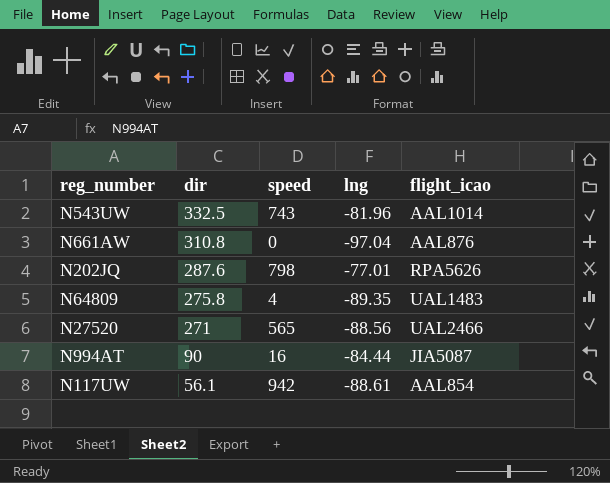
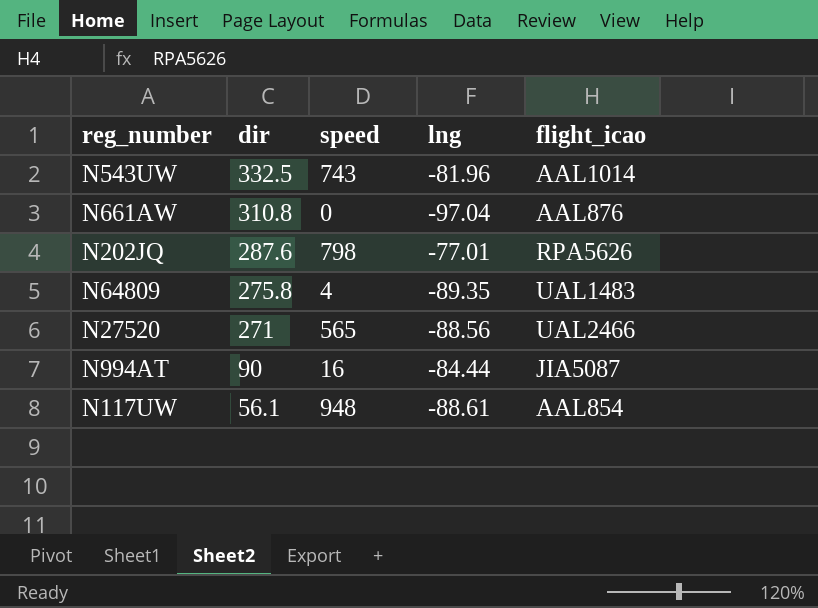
N117UW | speed: 942 -> 948

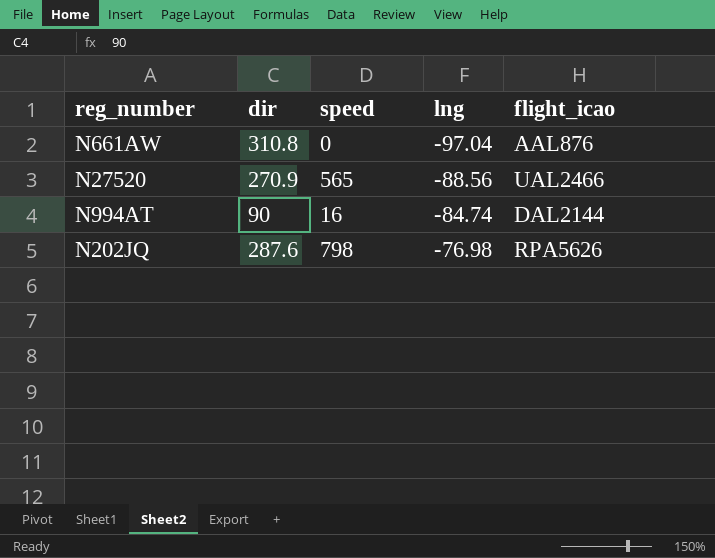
row order: dir descending -> lng ascending
row N543UW: 332.5 | 743 | -81.96 | AAL1014 -> none
row N64809: 275.8 | 4 | -89.35 | UAL1483 -> none
row N117UW: 56.1 | 948 | -88.61 | AAL854 -> none
N27520 | dir: 271 -> 270.9
N994AT | lng: -84.44 -> -84.74
N994AT | flight_icao: JIA5087 -> DAL2144
N202JQ | lng: -77.01 -> -76.98

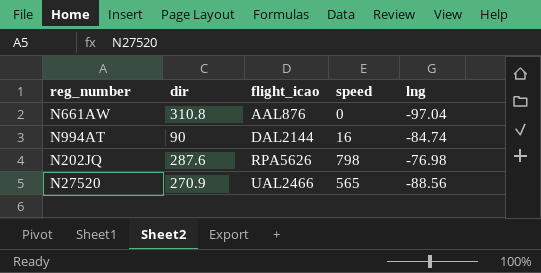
row order: lng ascending -> flight_icao ascending
column flight_icao | position: 5 -> 3

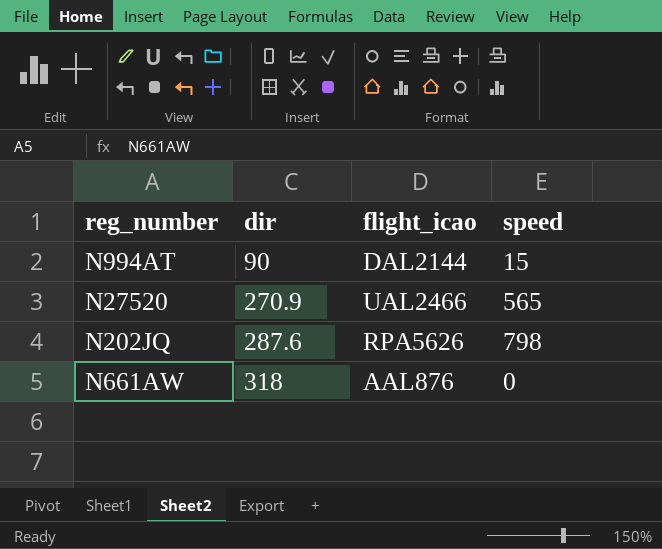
row order: flight_icao ascending -> dir ascending
column lng | position: 5 -> none
N994AT | speed: 16 -> 15
N661AW | dir: 310.8 -> 318

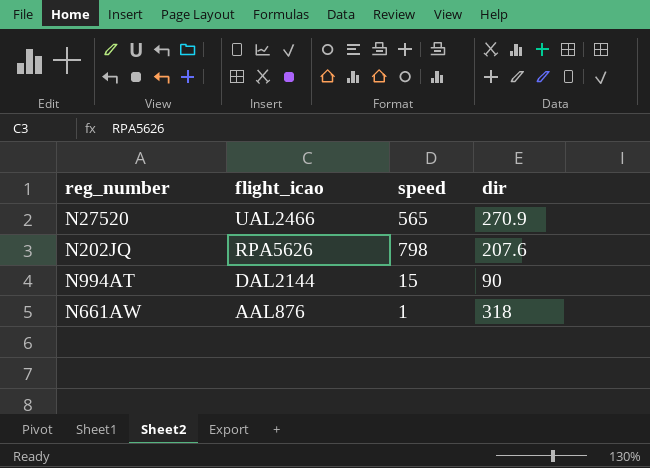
row order: dir ascending -> flight_icao descending
column dir | position: 2 -> 4
N202JQ | dir: 287.6 -> 207.6
N661AW | speed: 0 -> 1

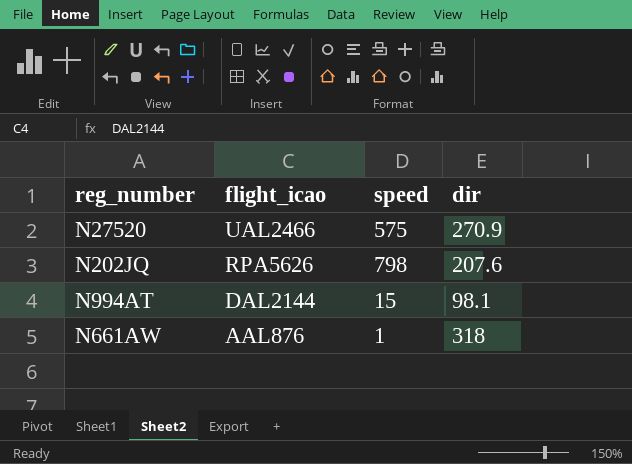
N27520 | speed: 565 -> 575
N994AT | dir: 90 -> 98.1

